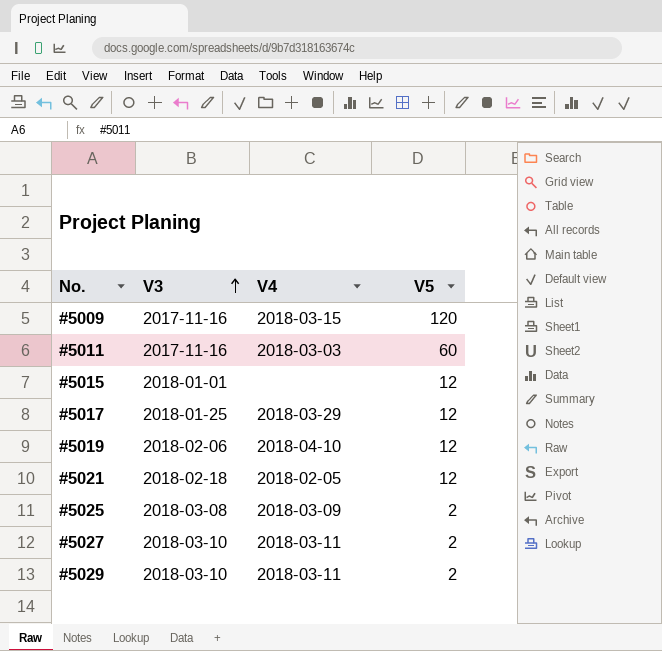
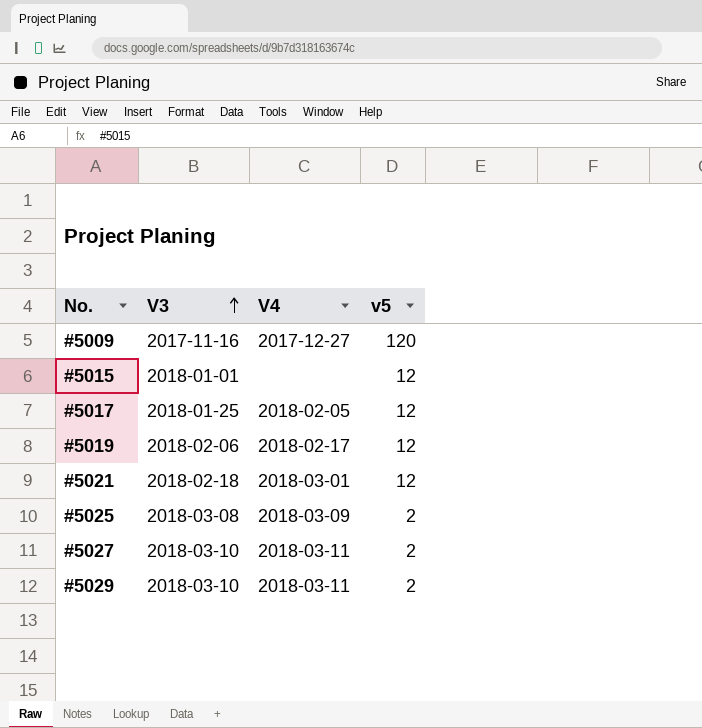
column name: V5 -> v5
row #5011: 2017-11-16 | 2018-03-03 | 60 -> none
#5009 | V4: 2018-03-15 -> 2017-12-27
#5017 | V4: 2018-03-29 -> 2018-02-05
#5019 | V4: 2018-04-10 -> 2018-02-17
#5021 | V4: 2018-02-05 -> 2018-03-01

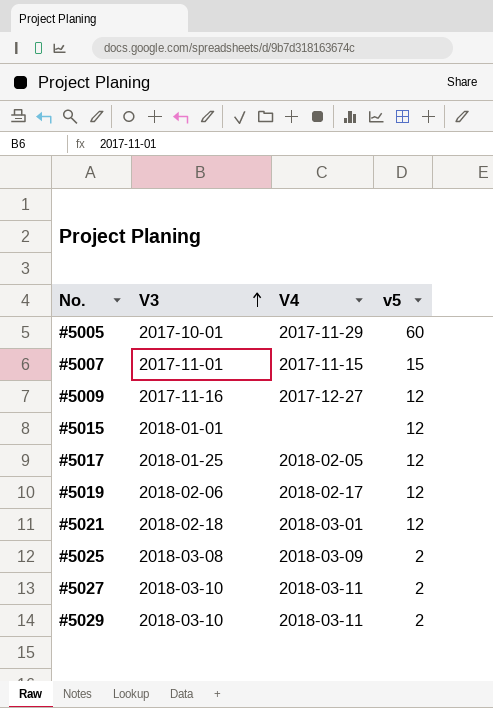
row #5005: none -> 2017-10-01 | 2017-11-29 | 60
row #5007: none -> 2017-11-01 | 2017-11-15 | 15
#5009 | v5: 120 -> 12

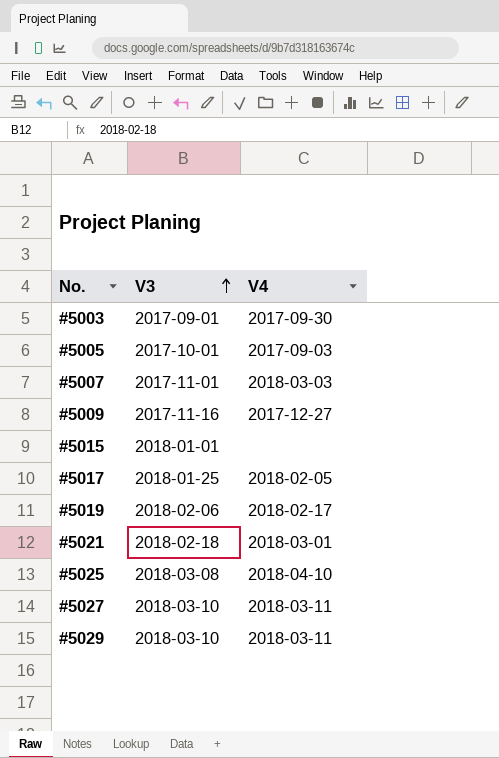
column v5 | position: 4 -> none
row #5003: none -> 2017-09-01 | 2017-09-30
#5005 | V4: 2017-11-29 -> 2017-09-03
#5007 | V4: 2017-11-15 -> 2018-03-03
#5025 | V4: 2018-03-09 -> 2018-04-10

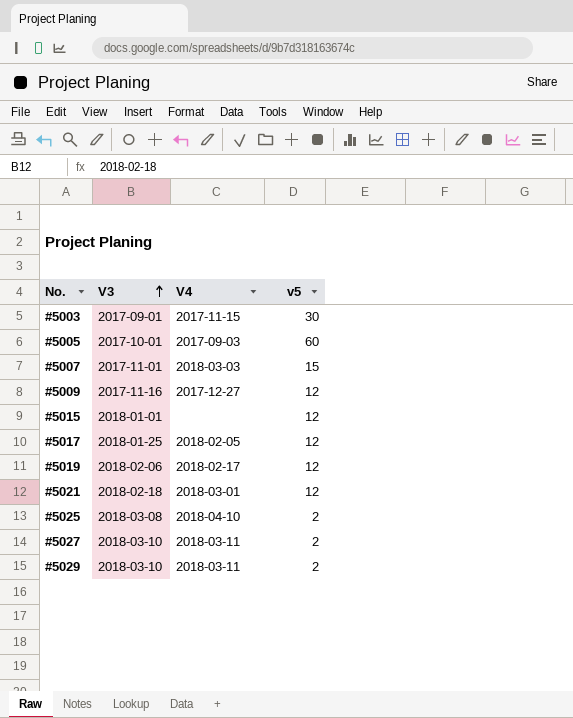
column v5 | position: none -> 4
#5003 | V4: 2017-09-30 -> 2017-11-15

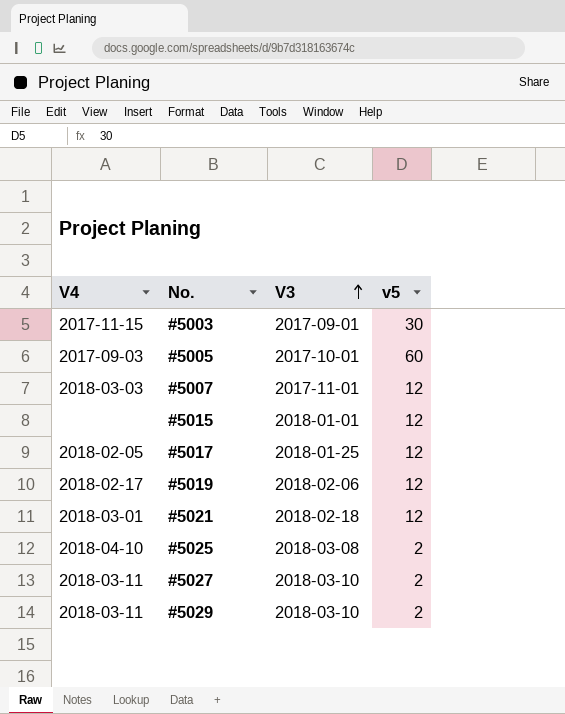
column V4 | position: 3 -> 1
row #5009: 2017-11-16 | 2017-12-27 | 12 -> none
#5007 | v5: 15 -> 12

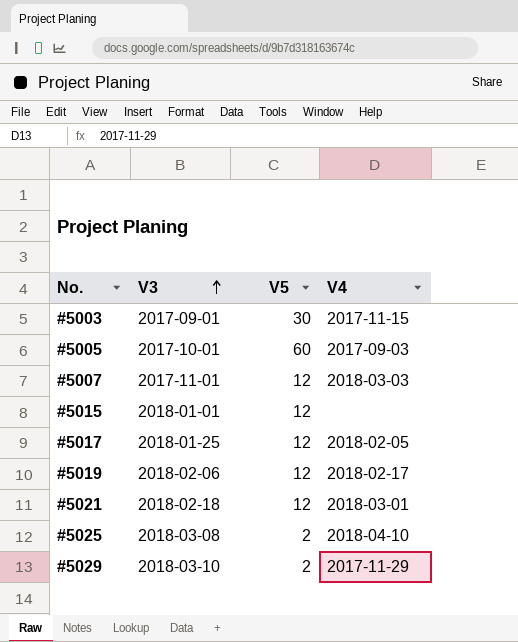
column name: v5 -> V5
column V4 | position: 1 -> 4
row #5027: 2018-03-11 | 2018-03-10 | 2 -> none
#5029 | V4: 2018-03-11 -> 2017-11-29

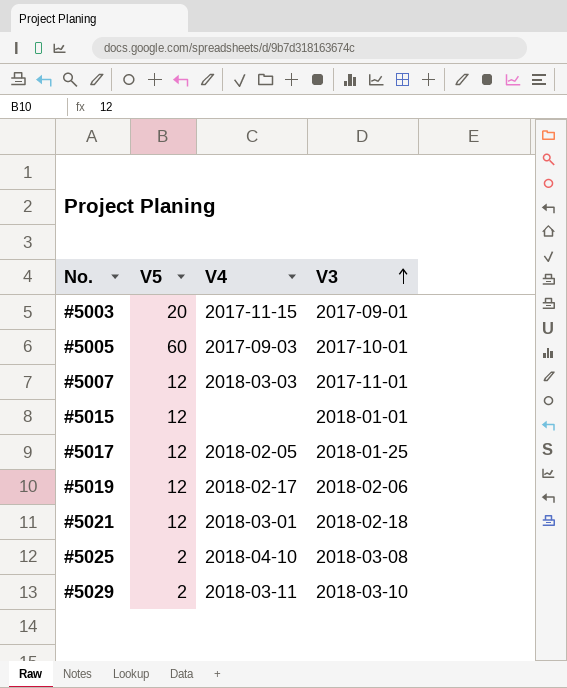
column V3 | position: 2 -> 4
#5003 | V5: 30 -> 20
#5029 | V4: 2017-11-29 -> 2018-03-11

